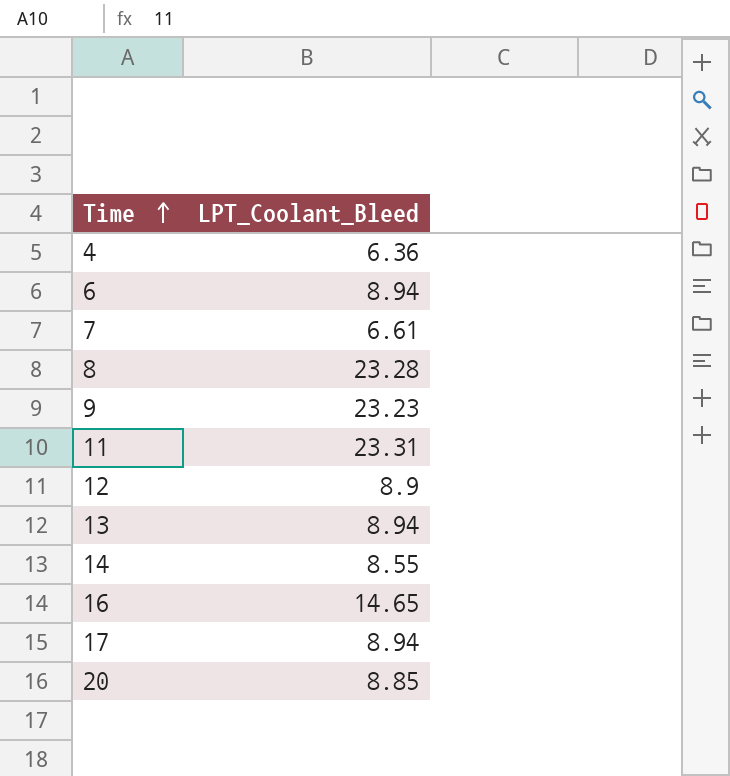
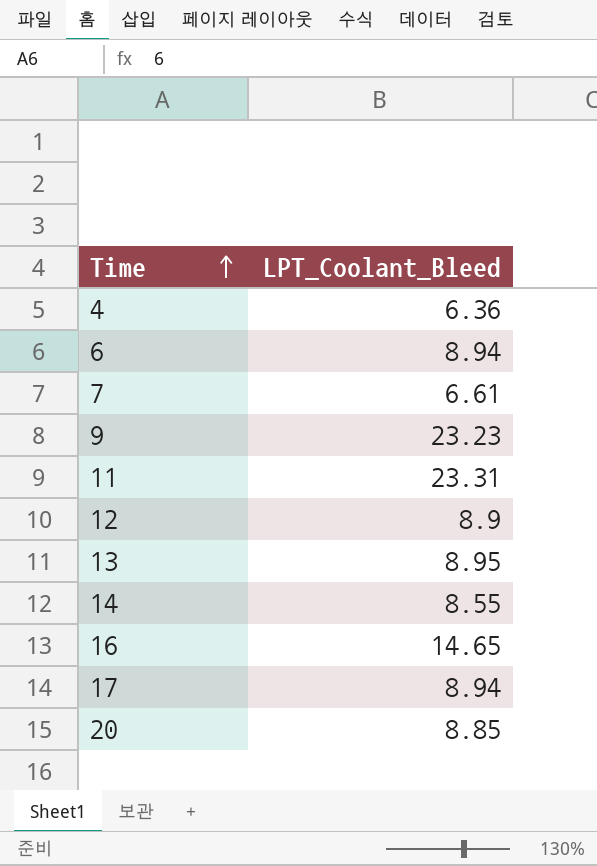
row 8: 23.28 -> none
13 | LPT_Coolant_Bleed: 8.94 -> 8.95

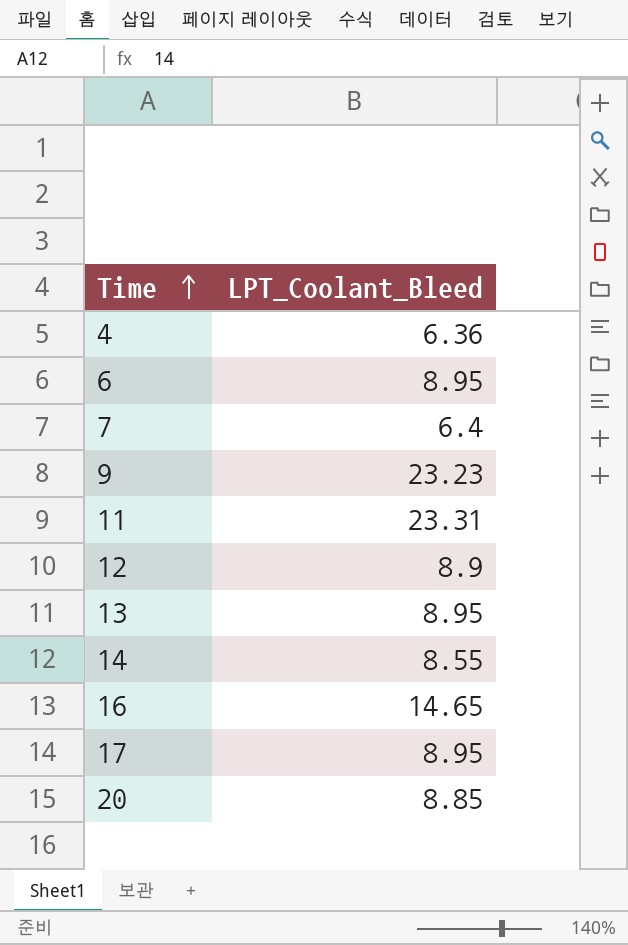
6 | LPT_Coolant_Bleed: 8.94 -> 8.95
7 | LPT_Coolant_Bleed: 6.61 -> 6.4
17 | LPT_Coolant_Bleed: 8.94 -> 8.95

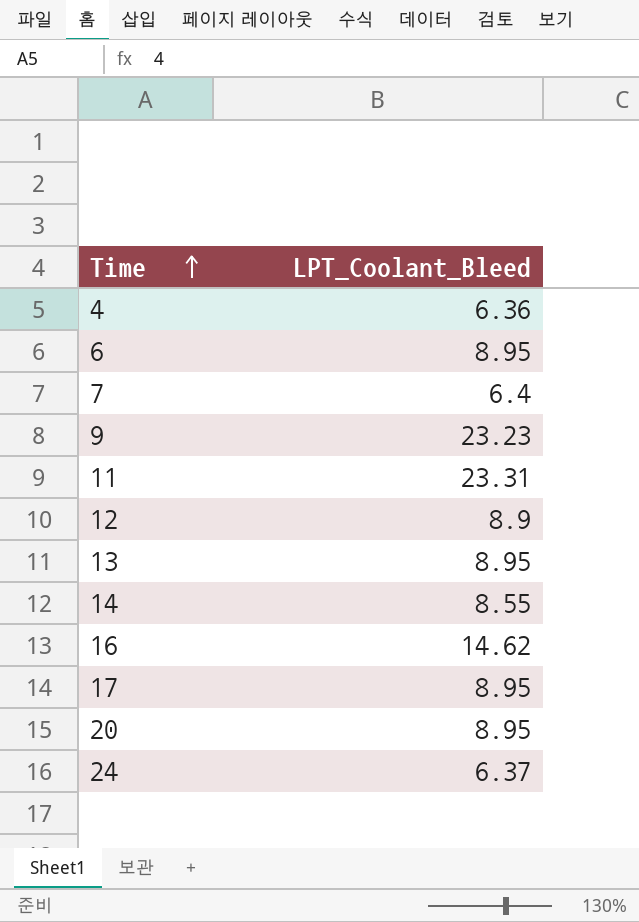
16 | LPT_Coolant_Bleed: 14.65 -> 14.62
20 | LPT_Coolant_Bleed: 8.85 -> 8.95
row 24: none -> 6.37

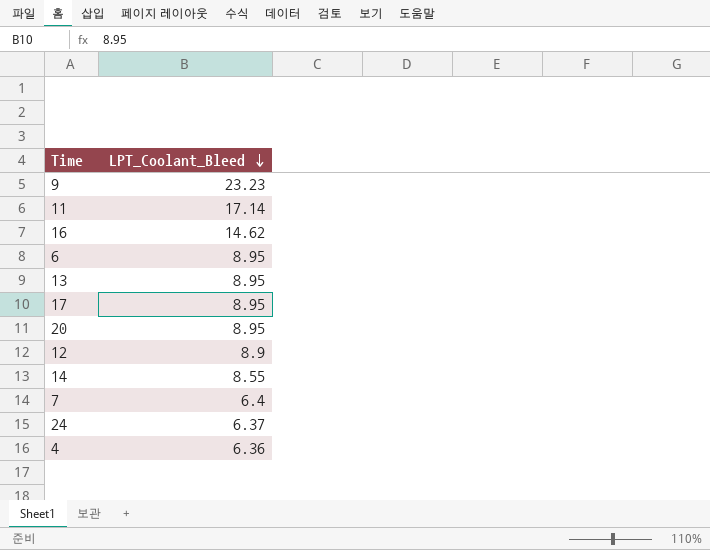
row order: Time ascending -> LPT_Coolant_Bleed descending
11 | LPT_Coolant_Bleed: 23.31 -> 17.14

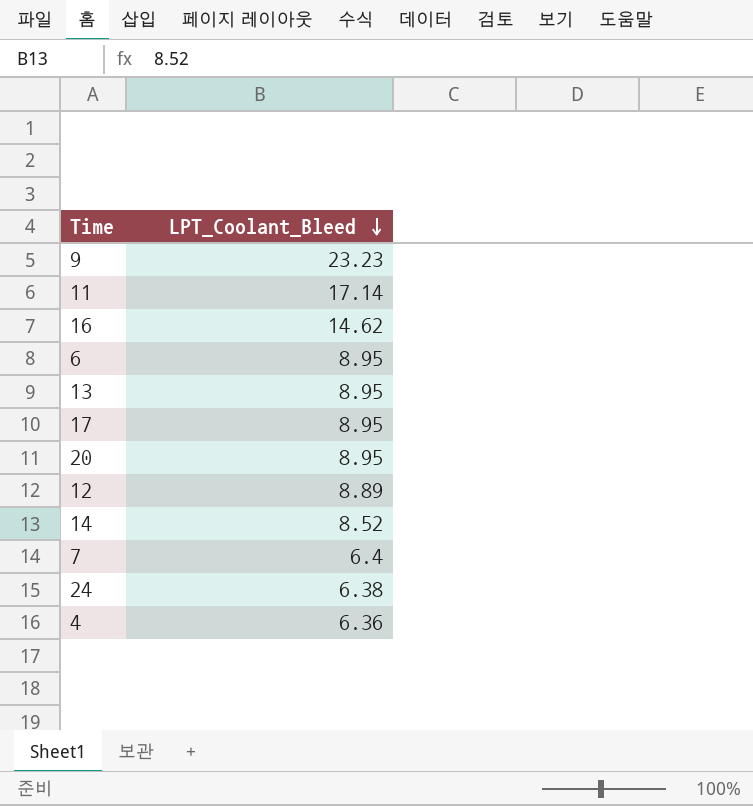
12 | LPT_Coolant_Bleed: 8.9 -> 8.89
14 | LPT_Coolant_Bleed: 8.55 -> 8.52
24 | LPT_Coolant_Bleed: 6.37 -> 6.38

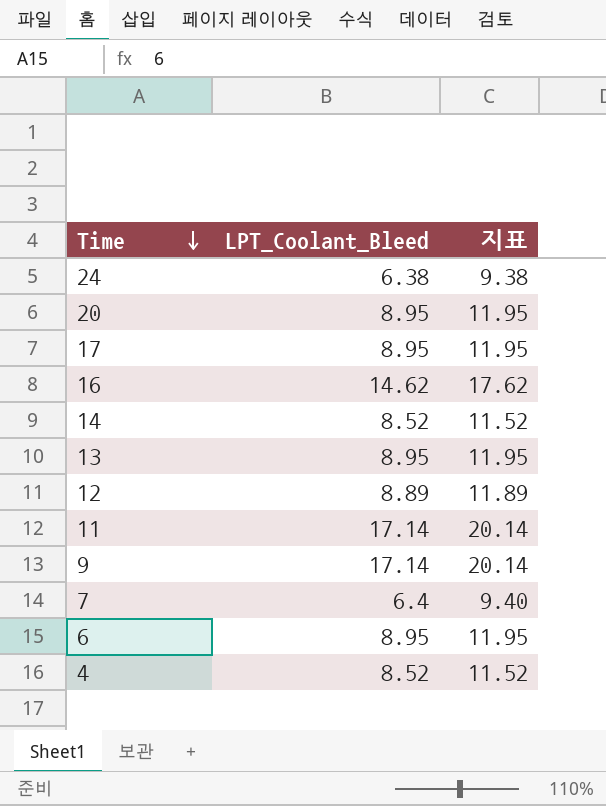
row order: LPT_Coolant_Bleed descending -> Time descending
column 지표 | formula: none -> [LPT_Coolant_Bleed] + 3
9 | LPT_Coolant_Bleed: 23.23 -> 17.14
4 | LPT_Coolant_Bleed: 6.36 -> 8.52

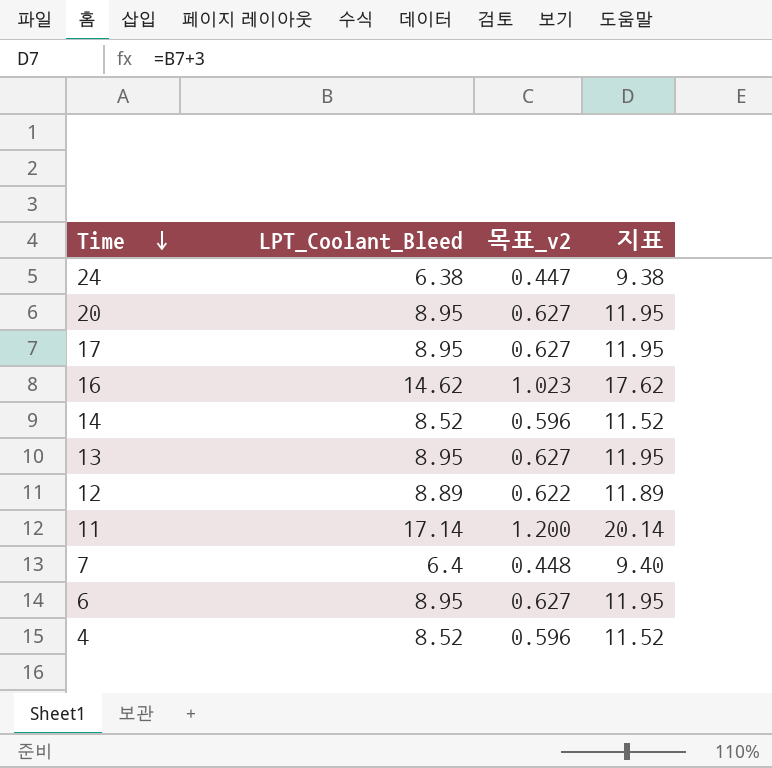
column 목표_v2 | formula: none -> [LPT_Coolant_Bleed] * 0.07
row 9: 17.14 | 20.14 -> none

